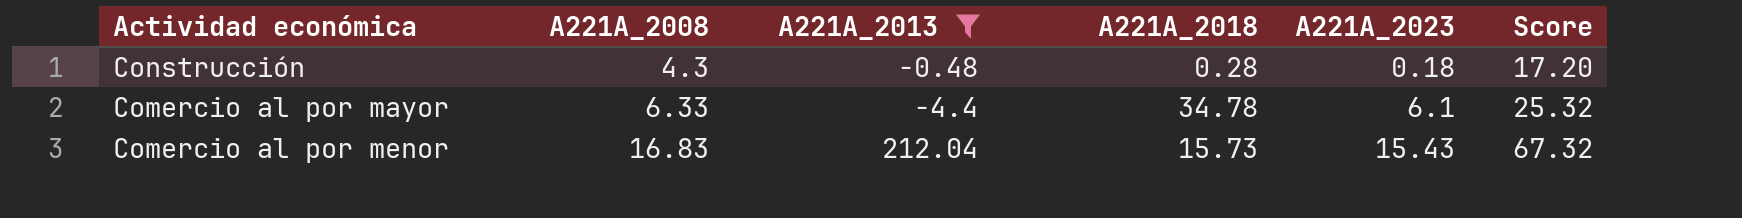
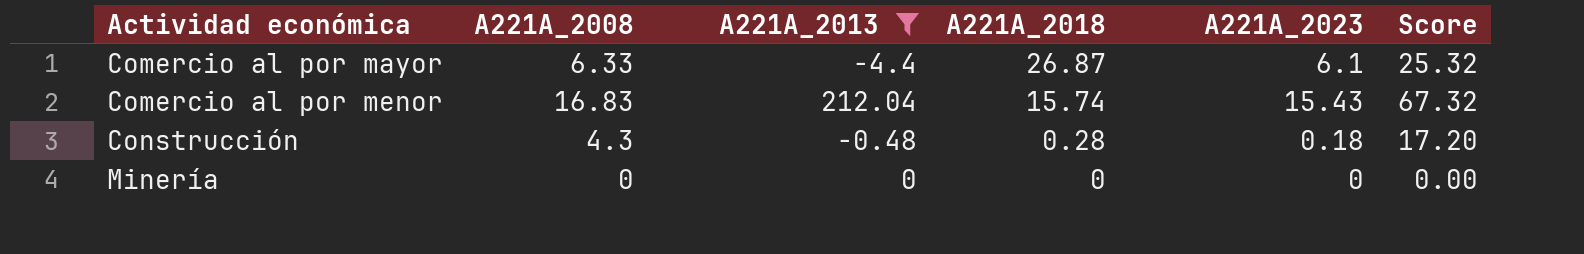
row order: A221A_2008 ascending -> Actividad económica ascending
Comercio al por mayor | A221A_2018: 34.78 -> 26.87
Comercio al por menor | A221A_2018: 15.73 -> 15.74
row Minería: none -> 0 | 0 | 0 | 0 | 0.00

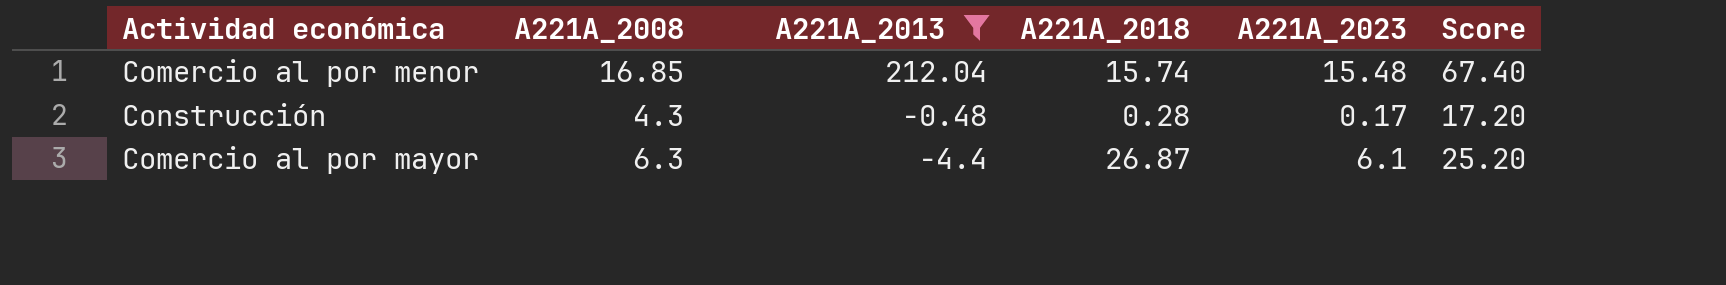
row order: Actividad económica ascending -> A221A_2013 descending
row Minería: 0 | 0 | 0 | 0 | 0.00 -> none
Comercio al por menor | A221A_2008: 16.83 -> 16.85
Comercio al por menor | A221A_2023: 15.43 -> 15.48
Comercio al por menor | Score: 67.32 -> 67.40
Construcción | A221A_2023: 0.18 -> 0.17
Comercio al por mayor | A221A_2008: 6.33 -> 6.3
Comercio al por mayor | Score: 25.32 -> 25.20

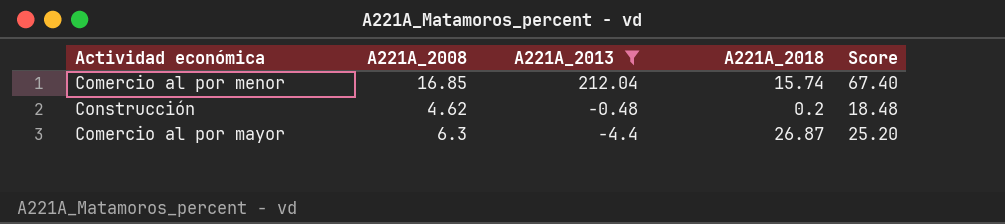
column A221A_2023 | position: 5 -> none
Construcción | A221A_2008: 4.3 -> 4.62
Construcción | A221A_2018: 0.28 -> 0.2
Construcción | Score: 17.20 -> 18.48

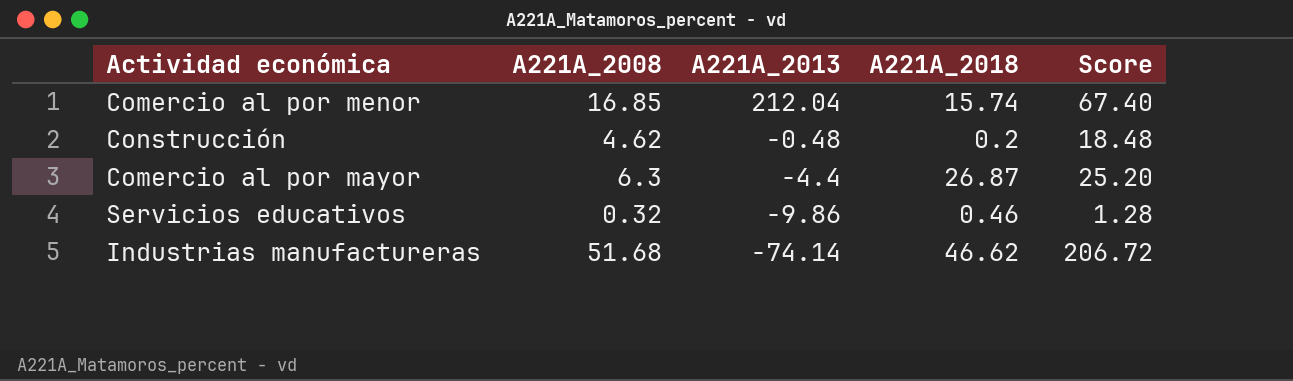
filter: A221A_2013 >= -4.4 -> none

